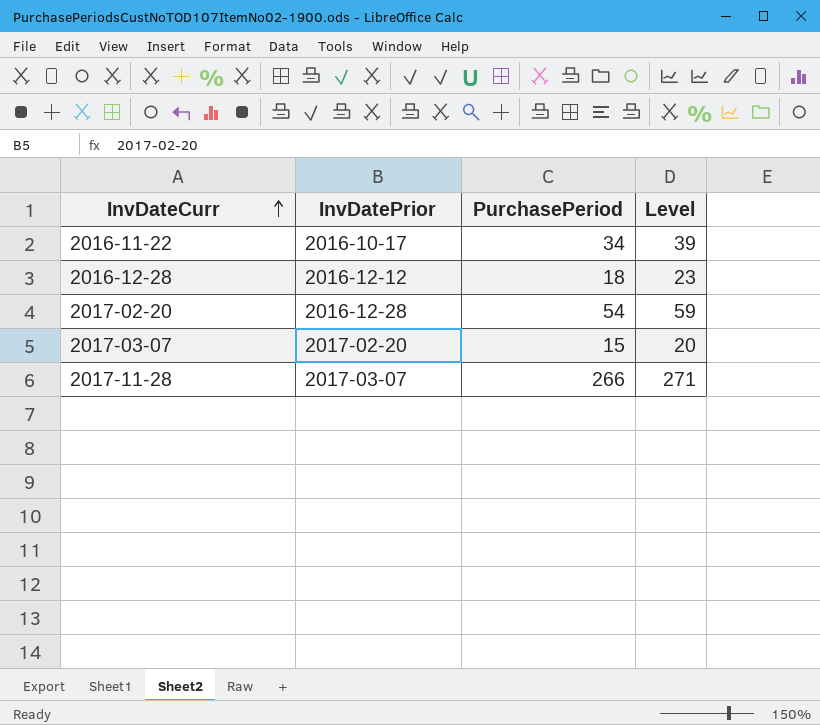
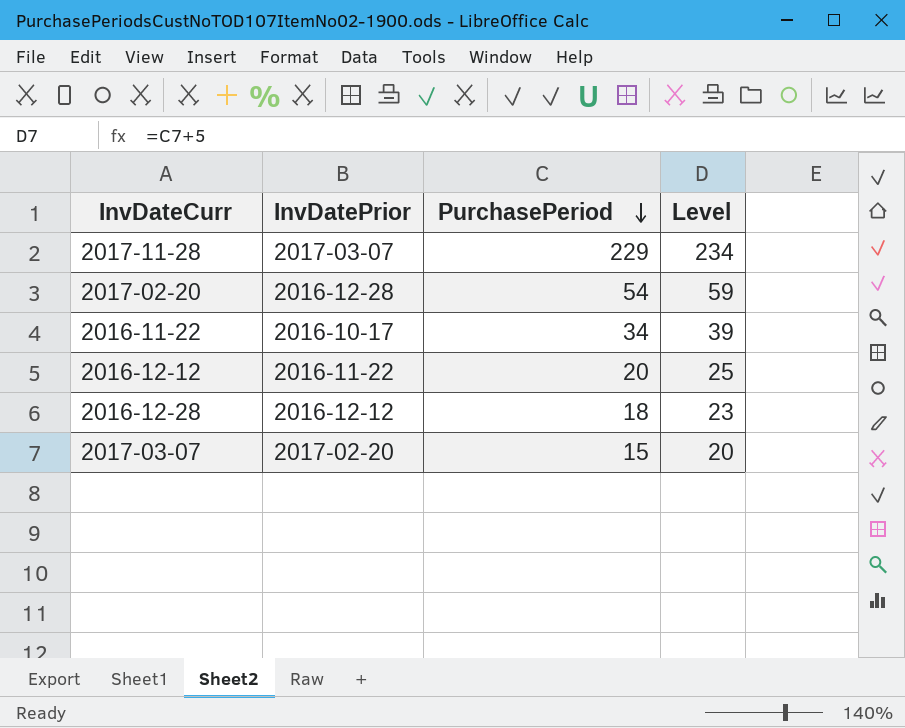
row order: InvDateCurr ascending -> PurchasePeriod descending
2017-11-28 | PurchasePeriod: 266 -> 229
2017-11-28 | Level: 271 -> 234
row 2016-12-12: none -> 2016-11-22 | 20 | 25

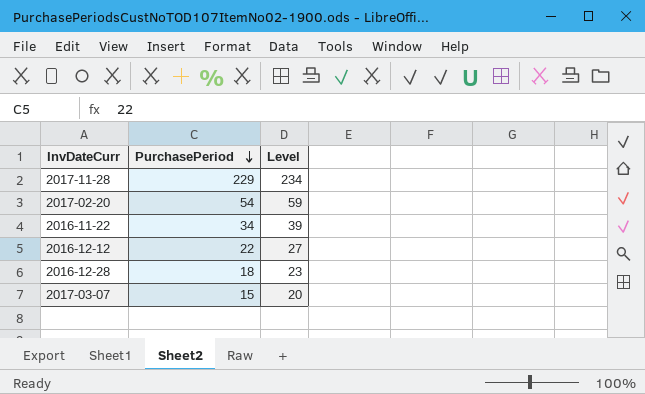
column InvDatePrior | position: 2 -> none
2016-12-12 | PurchasePeriod: 20 -> 22
2016-12-12 | Level: 25 -> 27

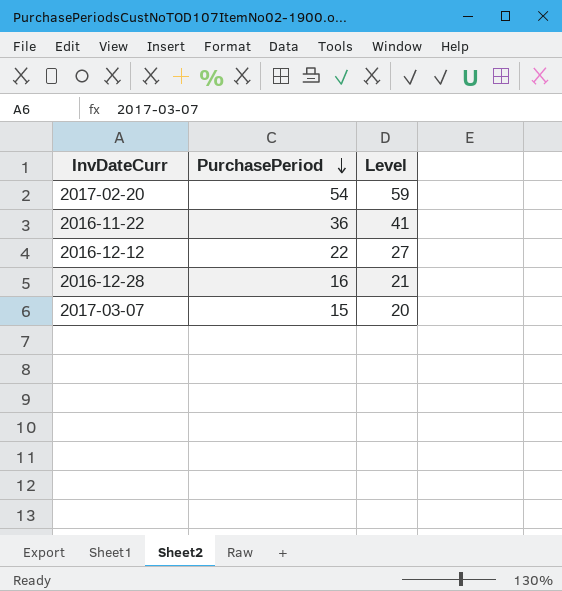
row 2017-11-28: 229 | 234 -> none
2016-11-22 | PurchasePeriod: 34 -> 36
2016-11-22 | Level: 39 -> 41
2016-12-28 | PurchasePeriod: 18 -> 16
2016-12-28 | Level: 23 -> 21

